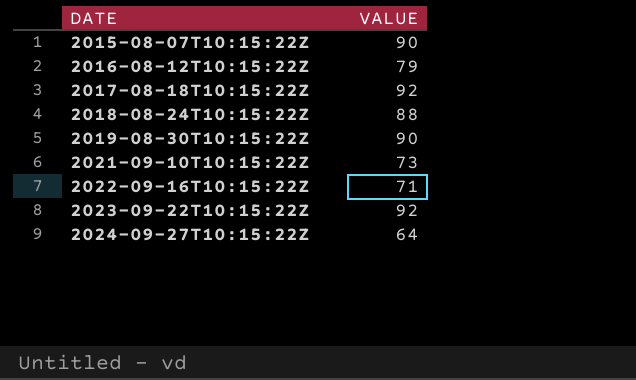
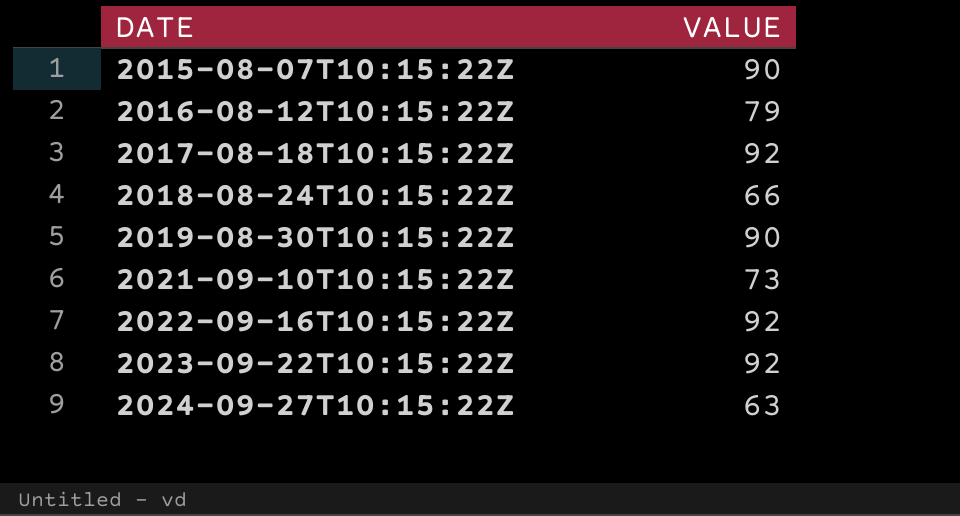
2018-08-24T10:15:22Z | VALUE: 88 -> 66
2022-09-16T10:15:22Z | VALUE: 71 -> 92
2024-09-27T10:15:22Z | VALUE: 64 -> 63

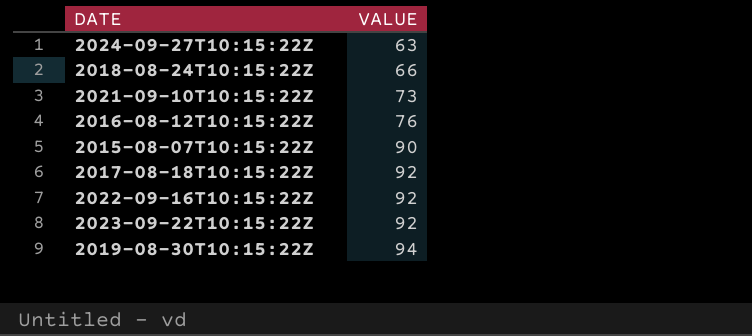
row order: DATE ascending -> VALUE ascending
2016-08-12T10:15:22Z | VALUE: 79 -> 76
2019-08-30T10:15:22Z | VALUE: 90 -> 94

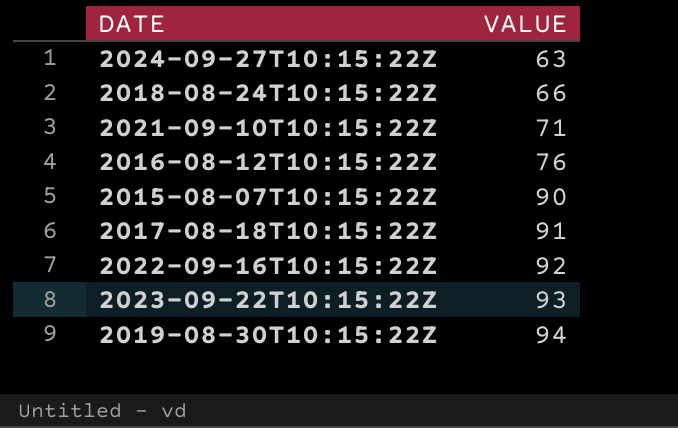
2021-09-10T10:15:22Z | VALUE: 73 -> 71
2017-08-18T10:15:22Z | VALUE: 92 -> 91
2023-09-22T10:15:22Z | VALUE: 92 -> 93

